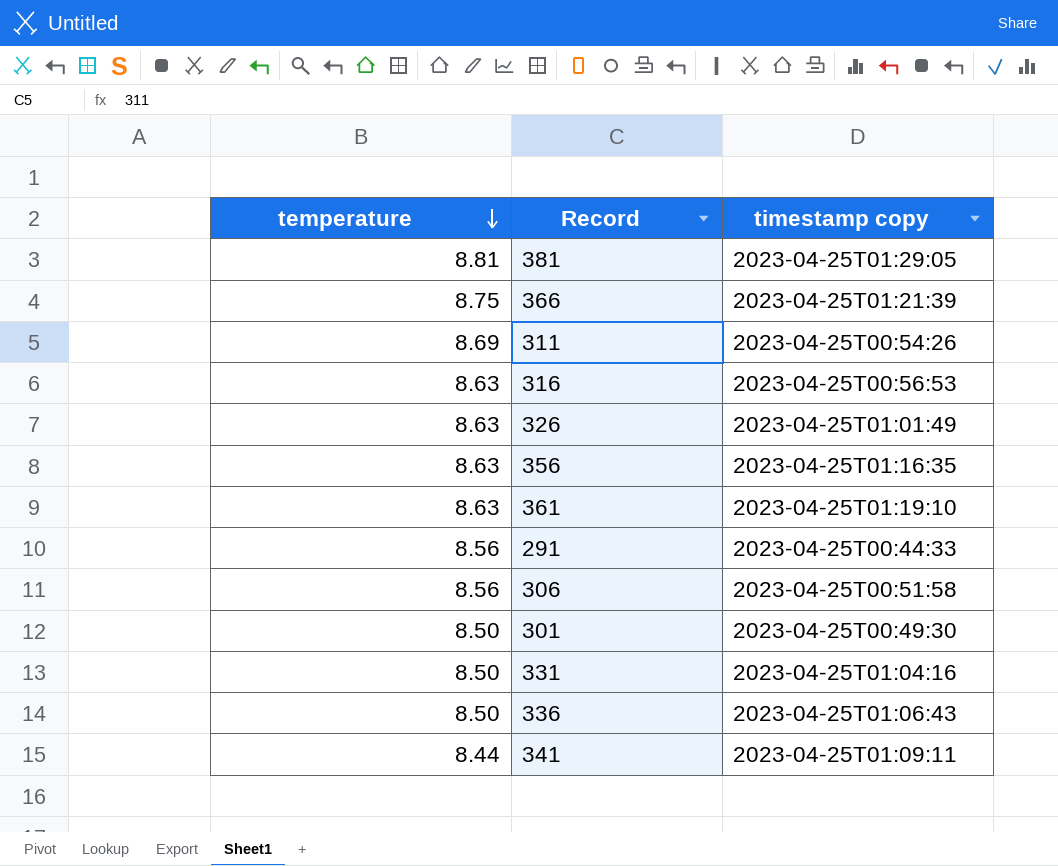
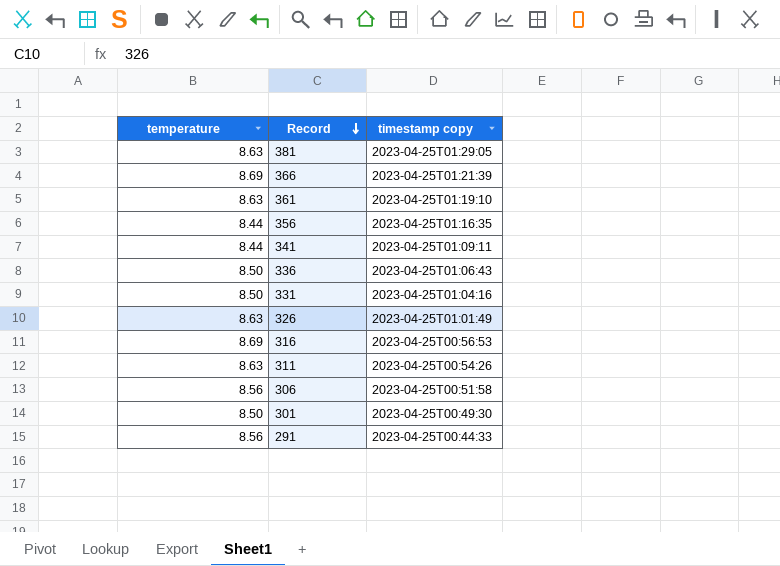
row order: temperature descending -> Record descending
381 | temperature: 8.81 -> 8.63
366 | temperature: 8.75 -> 8.69
356 | temperature: 8.63 -> 8.44
316 | temperature: 8.63 -> 8.69
311 | temperature: 8.69 -> 8.63

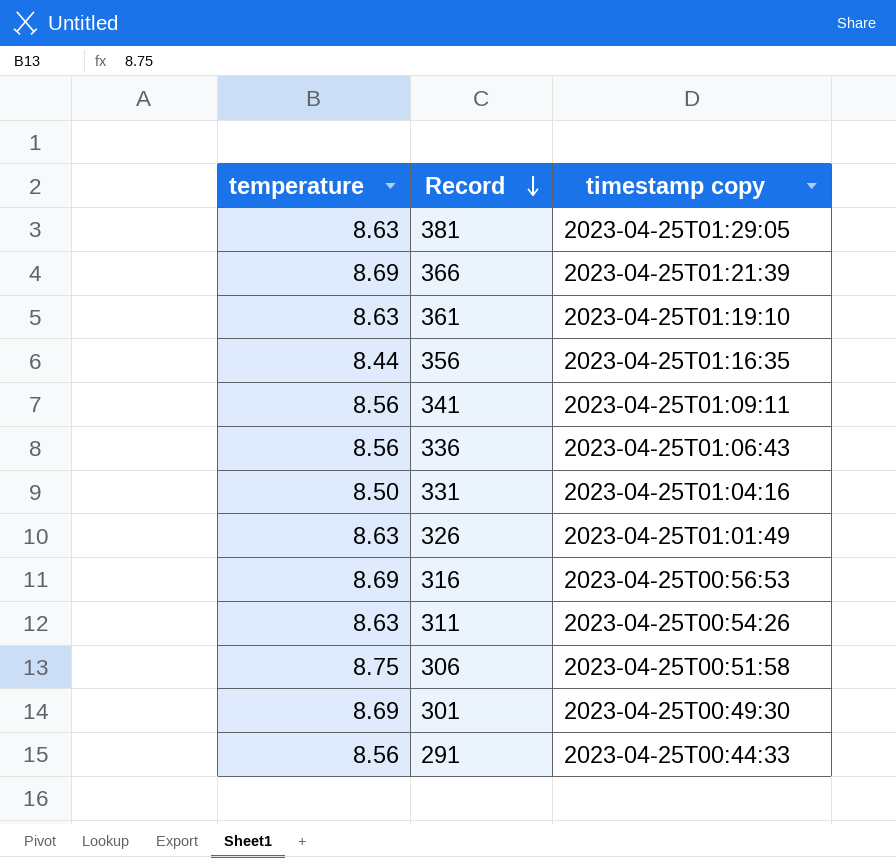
341 | temperature: 8.44 -> 8.56
336 | temperature: 8.50 -> 8.56
306 | temperature: 8.56 -> 8.75
301 | temperature: 8.50 -> 8.69

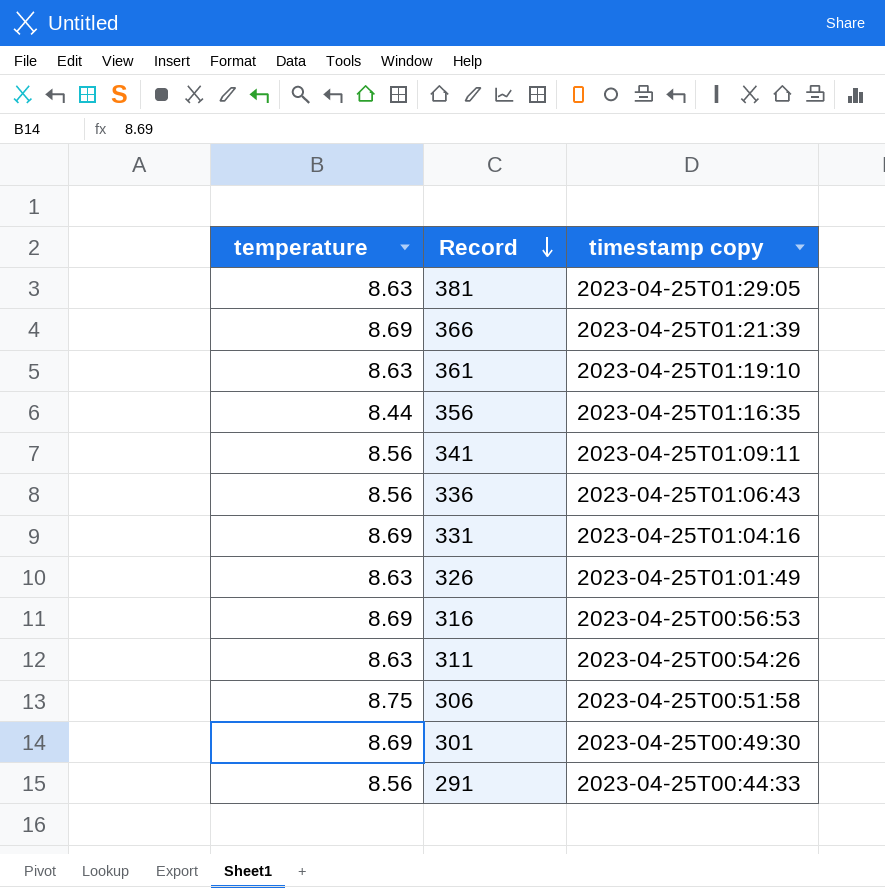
331 | temperature: 8.50 -> 8.69

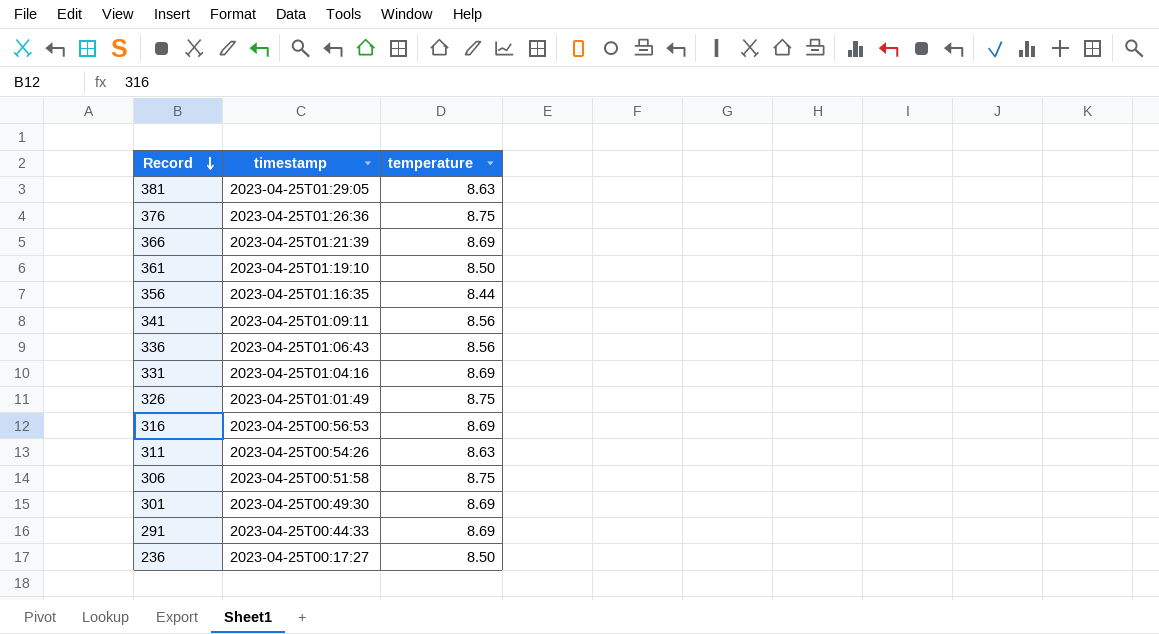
column name: timestamp copy -> timestamp
column temperature | position: 1 -> 3
row 376: none -> 2023-04-25T01:26:36 | 8.75
361 | temperature: 8.63 -> 8.50
326 | temperature: 8.63 -> 8.75
291 | temperature: 8.56 -> 8.69
row 236: none -> 2023-04-25T00:17:27 | 8.50

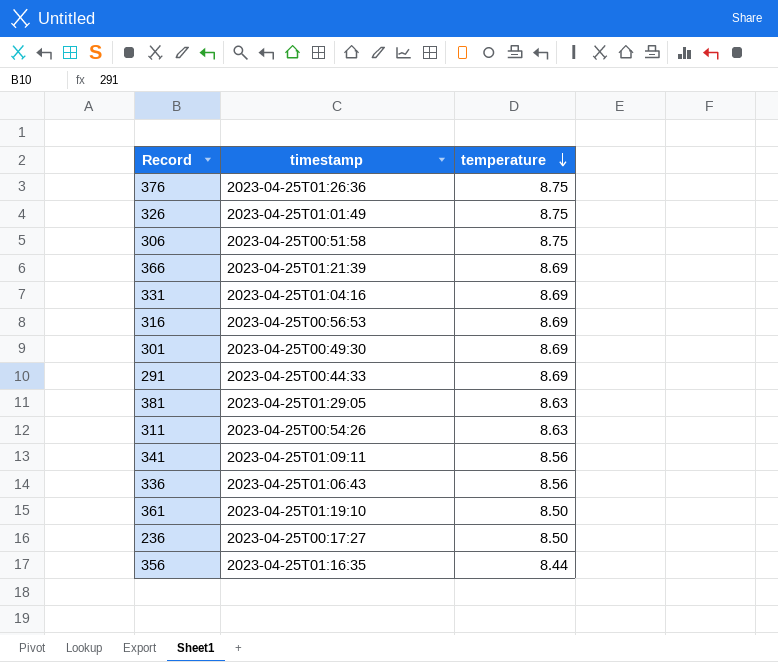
row order: Record descending -> temperature descending

